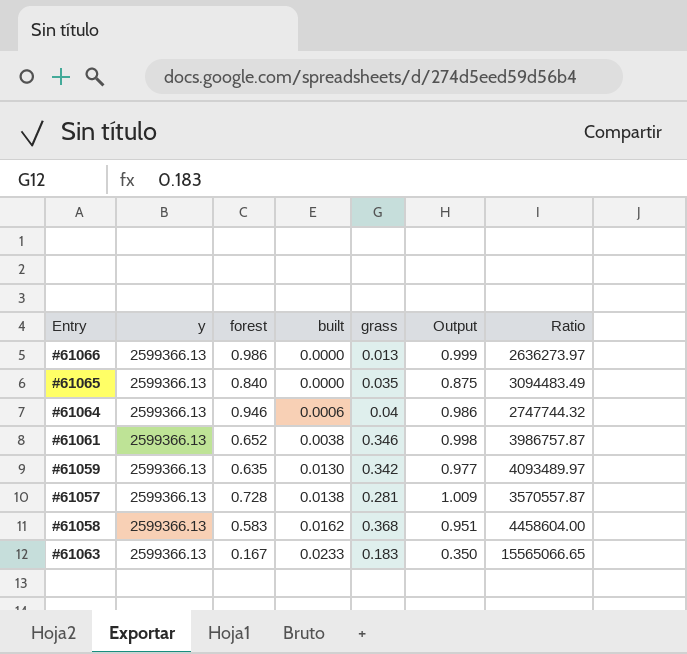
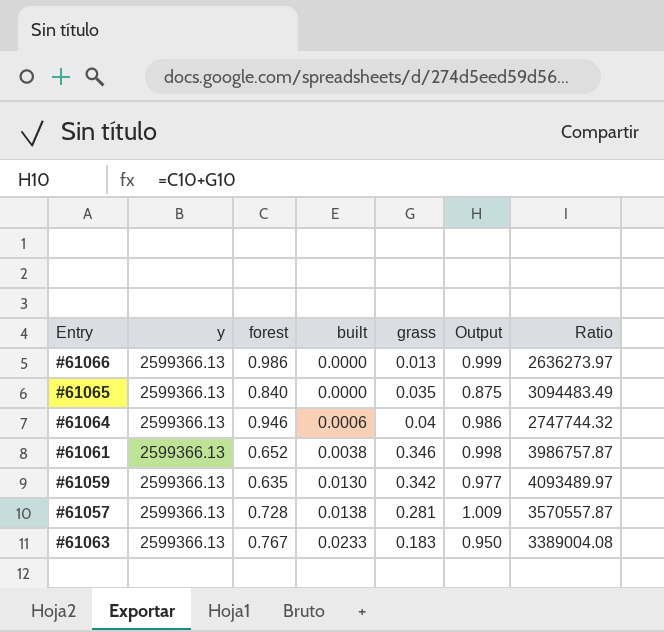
row #61058: 2599366.13 | 0.583 | 0.0162 | 0.368 | 0.951 | 4458604.00 -> none
#61063 | forest: 0.167 -> 0.767
#61063 | Output: 0.350 -> 0.950
#61063 | Ratio: 15565066.65 -> 3389004.08

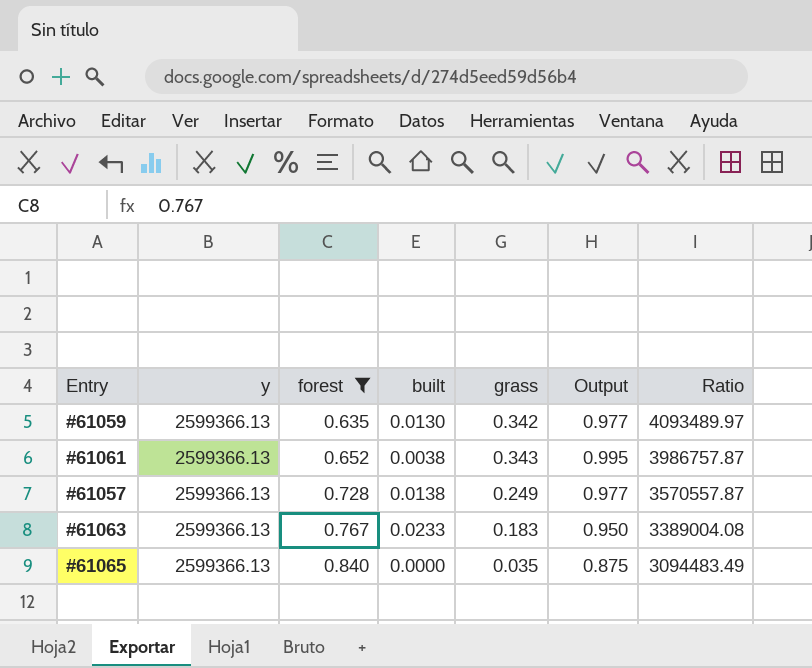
filter: none -> forest <= 0.840
row order: built ascending -> forest ascending
#61061 | grass: 0.346 -> 0.343
#61061 | Output: 0.998 -> 0.995
#61057 | grass: 0.281 -> 0.249
#61057 | Output: 1.009 -> 0.977

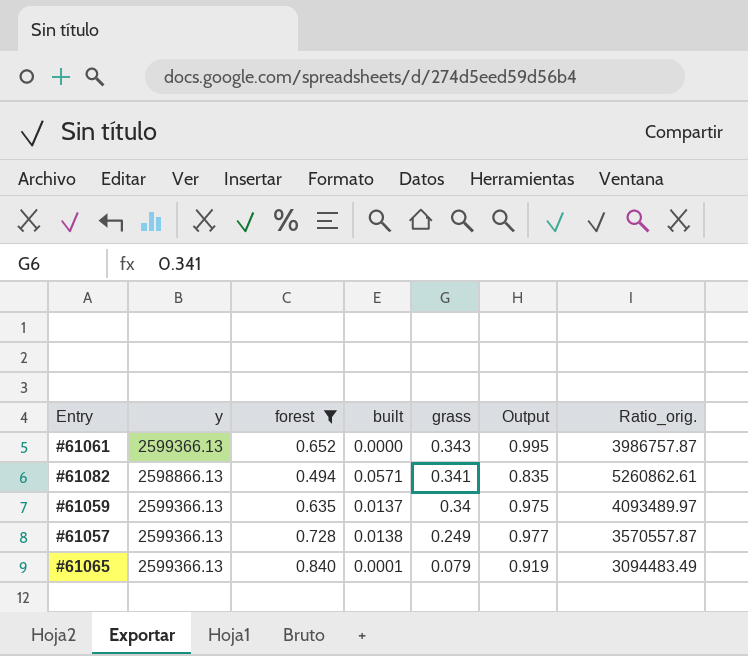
row order: forest ascending -> grass descending
column name: Ratio -> Ratio_orig.
row #61063: 2599366.13 | 0.767 | 0.0233 | 0.183 | 0.950 | 3389004.08 -> none
#61061 | built: 0.0038 -> 0.0000
row #61082: none -> 2598866.13 | 0.494 | 0.0571 | 0.341 | 0.835 | 5260862.61
#61059 | built: 0.0130 -> 0.0137
#61059 | grass: 0.342 -> 0.34
#61059 | Output: 0.977 -> 0.975
#61065 | built: 0.0000 -> 0.0001
#61065 | grass: 0.035 -> 0.079
#61065 | Output: 0.875 -> 0.919

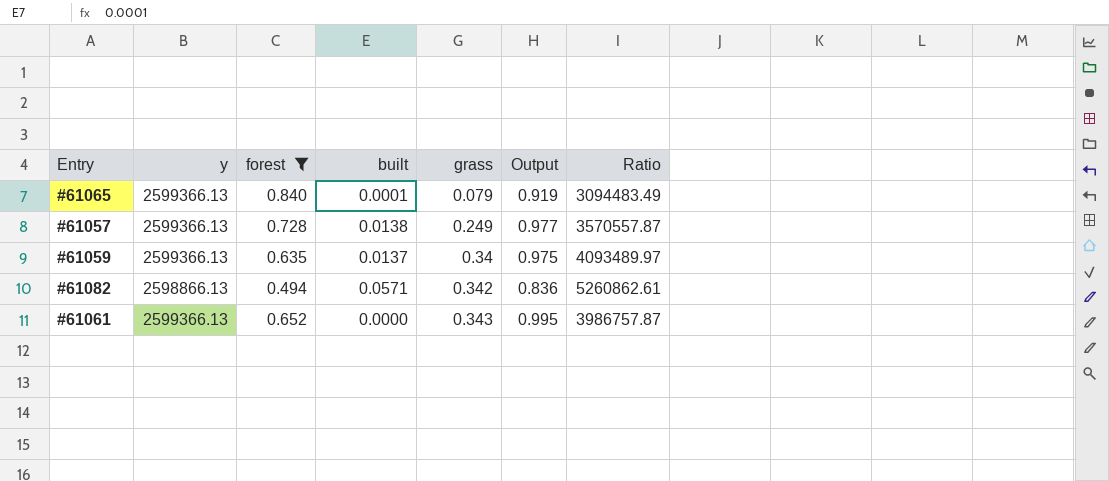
row order: grass descending -> grass ascending
column name: Ratio_orig. -> Ratio
#61082 | grass: 0.341 -> 0.342
#61082 | Output: 0.835 -> 0.836

